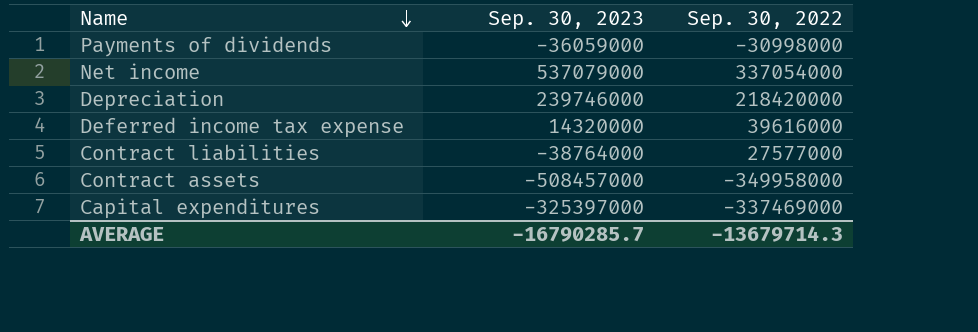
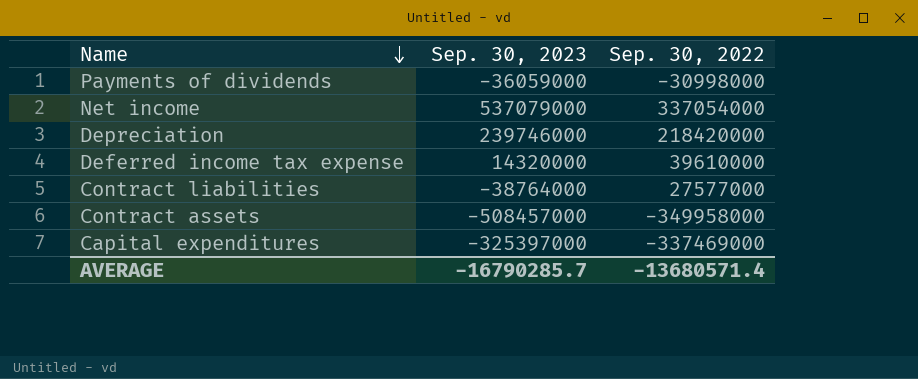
Deferred income tax expense | Sep. 30, 2022: 39616000 -> 39610000
AVERAGE | Sep. 30, 2022: -13679714.3 -> -13680571.4

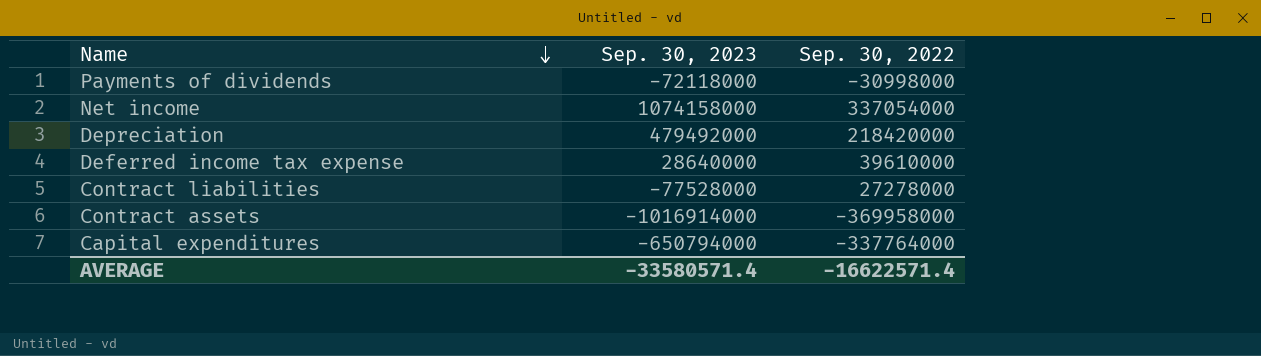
Payments of dividends | Sep. 30, 2023: -36059000 -> -72118000
Net income | Sep. 30, 2023: 537079000 -> 1074158000
Depreciation | Sep. 30, 2023: 239746000 -> 479492000
Deferred income tax expense | Sep. 30, 2023: 14320000 -> 28640000
Contract liabilities | Sep. 30, 2023: -38764000 -> -77528000
Contract liabilities | Sep. 30, 2022: 27577000 -> 27278000
Contract assets | Sep. 30, 2023: -508457000 -> -1016914000
Contract assets | Sep. 30, 2022: -349958000 -> -369958000
Capital expenditures | Sep. 30, 2023: -325397000 -> -650794000
Capital expenditures | Sep. 30, 2022: -337469000 -> -337764000
AVERAGE | Sep. 30, 2023: -16790285.7 -> -33580571.4
AVERAGE | Sep. 30, 2022: -13680571.4 -> -16622571.4

